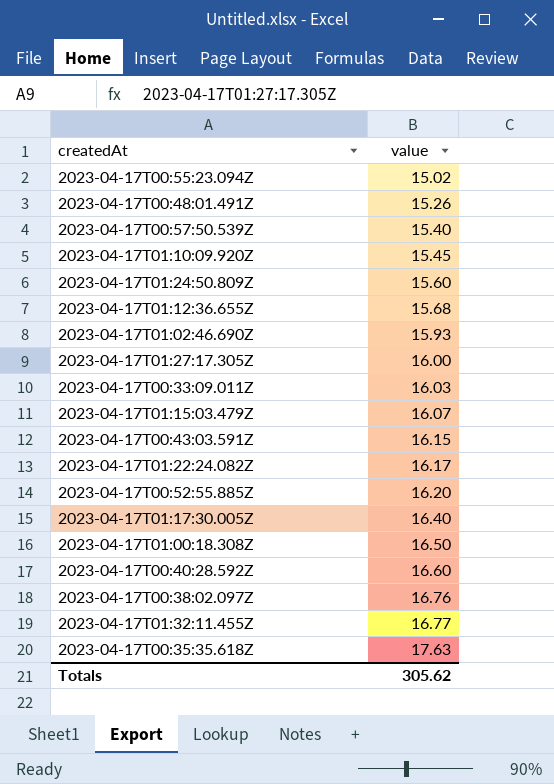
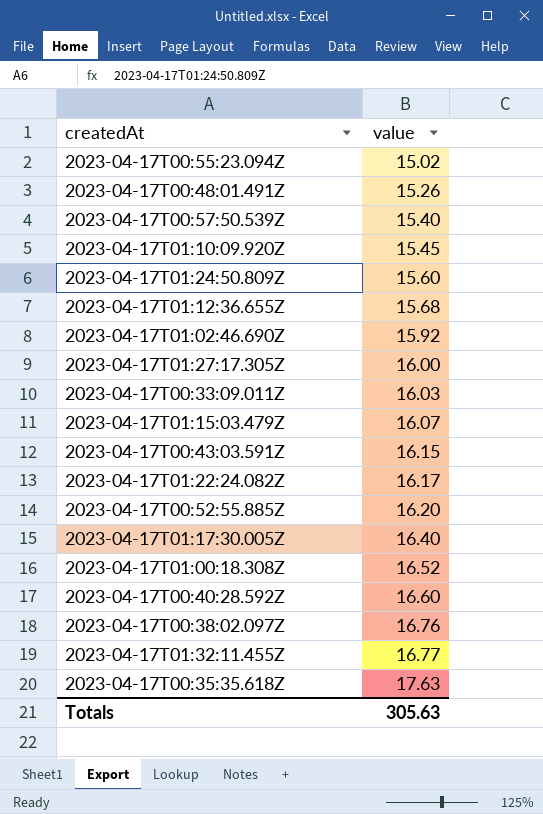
2023-04-17T01:02:46.690Z | value: 15.93 -> 15.92
2023-04-17T01:00:18.308Z | value: 16.50 -> 16.52
Totals | value: 305.62 -> 305.63

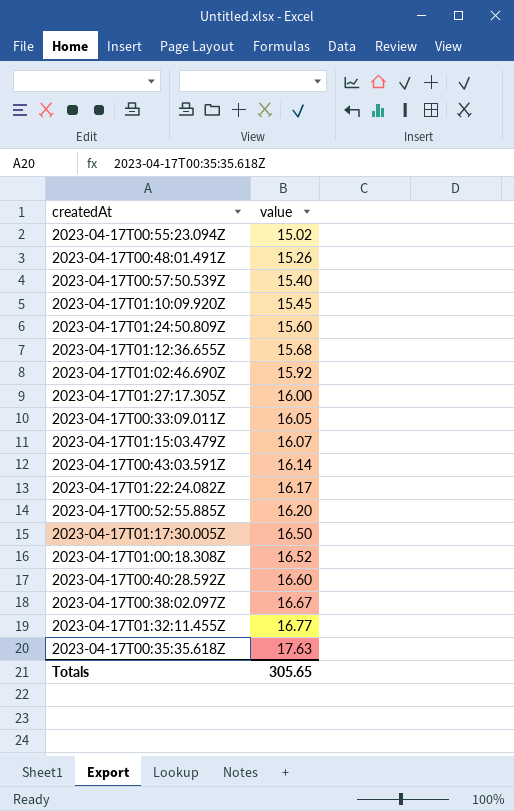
2023-04-17T00:33:09.011Z | value: 16.03 -> 16.05
2023-04-17T00:43:03.591Z | value: 16.15 -> 16.14
2023-04-17T01:17:30.005Z | value: 16.40 -> 16.50
2023-04-17T00:38:02.097Z | value: 16.76 -> 16.67
Totals | value: 305.63 -> 305.65

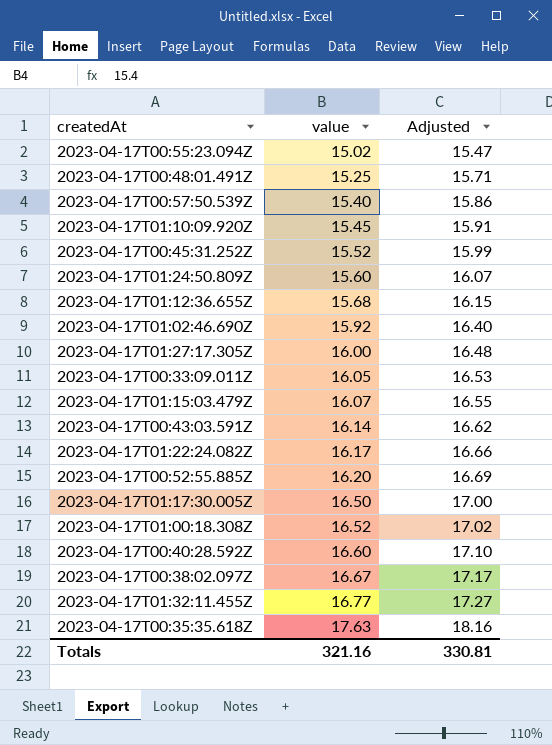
column Adjusted | formula: none -> [value] * 1.03
2023-04-17T00:48:01.491Z | value: 15.26 -> 15.25
row 2023-04-17T00:45:31.252Z: none -> 15.52 | 15.99
Totals | value: 305.65 -> 321.16

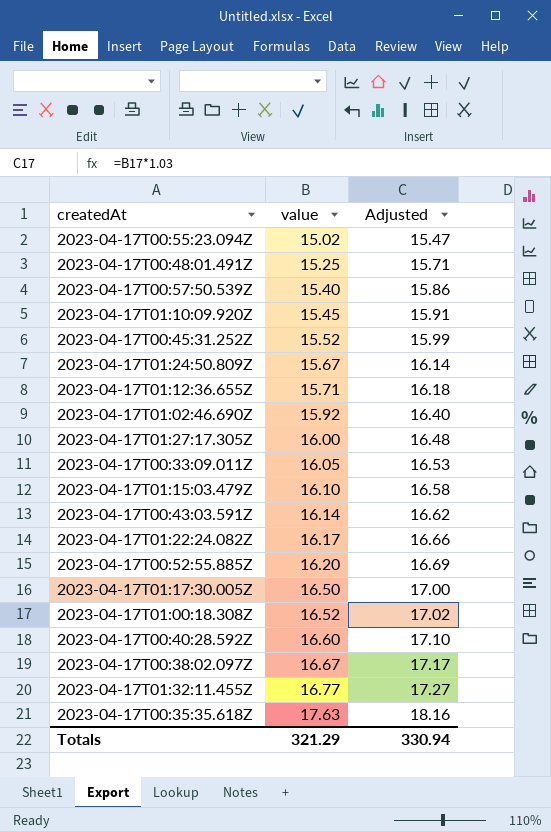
2023-04-17T01:24:50.809Z | value: 15.60 -> 15.67
2023-04-17T01:24:50.809Z | Adjusted: 16.07 -> 16.14
2023-04-17T01:12:36.655Z | value: 15.68 -> 15.71
2023-04-17T01:12:36.655Z | Adjusted: 16.15 -> 16.18
2023-04-17T01:15:03.479Z | value: 16.07 -> 16.10
2023-04-17T01:15:03.479Z | Adjusted: 16.55 -> 16.58
Totals | value: 321.16 -> 321.29
Totals | Adjusted: 330.81 -> 330.94

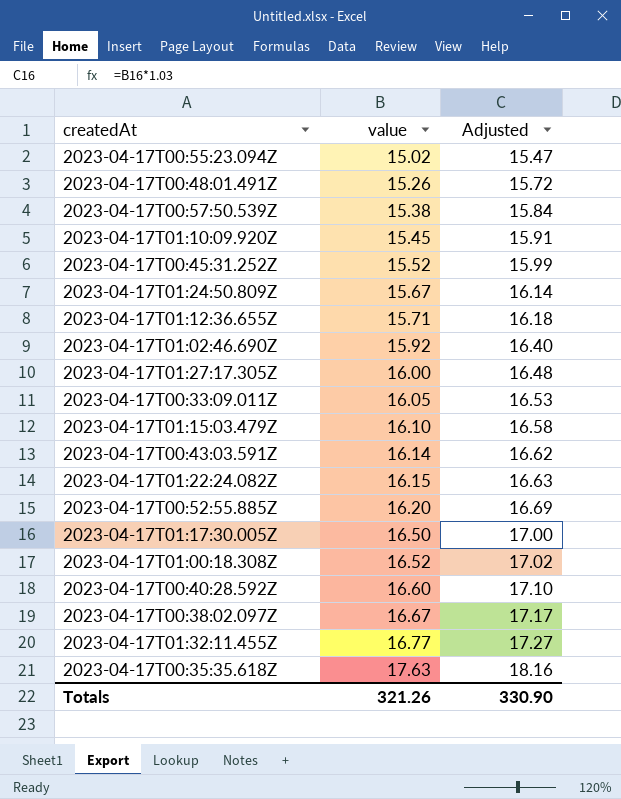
2023-04-17T00:48:01.491Z | value: 15.25 -> 15.26
2023-04-17T00:48:01.491Z | Adjusted: 15.71 -> 15.72
2023-04-17T00:57:50.539Z | value: 15.40 -> 15.38
2023-04-17T00:57:50.539Z | Adjusted: 15.86 -> 15.84
2023-04-17T01:22:24.082Z | value: 16.17 -> 16.15
2023-04-17T01:22:24.082Z | Adjusted: 16.66 -> 16.63
Totals | value: 321.29 -> 321.26
Totals | Adjusted: 330.94 -> 330.90

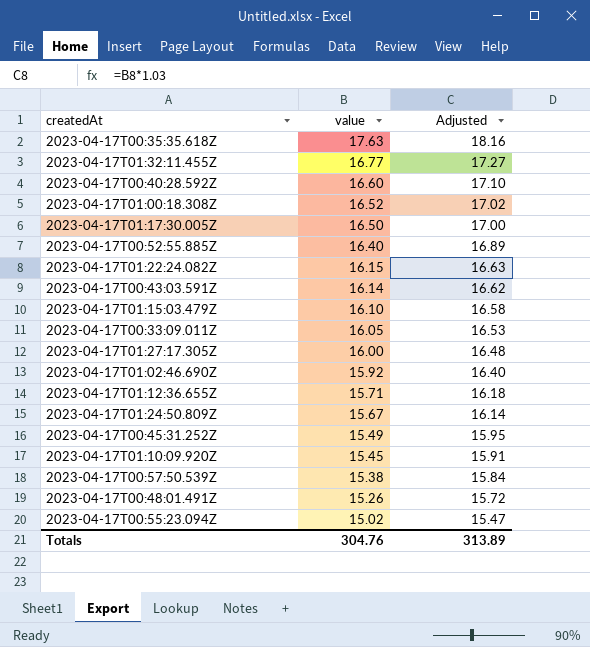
row order: value ascending -> value descending
row 2023-04-17T00:38:02.097Z: 16.67 | 17.17 -> none
2023-04-17T00:52:55.885Z | value: 16.20 -> 16.40
2023-04-17T00:52:55.885Z | Adjusted: 16.69 -> 16.89
2023-04-17T00:45:31.252Z | value: 15.52 -> 15.49
2023-04-17T00:45:31.252Z | Adjusted: 15.99 -> 15.95
Totals | value: 321.26 -> 304.76
Totals | Adjusted: 330.90 -> 313.89

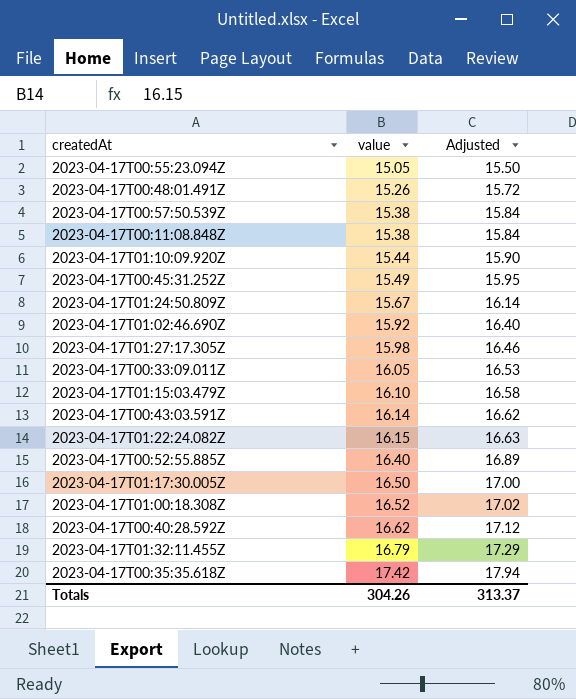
row order: value descending -> value ascending
row 2023-04-17T01:12:36.655Z: 15.71 | 16.18 -> none
2023-04-17T00:55:23.094Z | value: 15.02 -> 15.05
2023-04-17T00:55:23.094Z | Adjusted: 15.47 -> 15.50
row 2023-04-17T00:11:08.848Z: none -> 15.38 | 15.84
2023-04-17T01:10:09.920Z | value: 15.45 -> 15.44
2023-04-17T01:10:09.920Z | Adjusted: 15.91 -> 15.90
2023-04-17T01:27:17.305Z | value: 16.00 -> 15.98
2023-04-17T01:27:17.305Z | Adjusted: 16.48 -> 16.46
2023-04-17T00:40:28.592Z | value: 16.60 -> 16.62
2023-04-17T00:40:28.592Z | Adjusted: 17.10 -> 17.12
2023-04-17T01:32:11.455Z | value: 16.77 -> 16.79
2023-04-17T01:32:11.455Z | Adjusted: 17.27 -> 17.29
2023-04-17T00:35:35.618Z | value: 17.63 -> 17.42
2023-04-17T00:35:35.618Z | Adjusted: 18.16 -> 17.94
Totals | value: 304.76 -> 304.26
Totals | Adjusted: 313.89 -> 313.37

